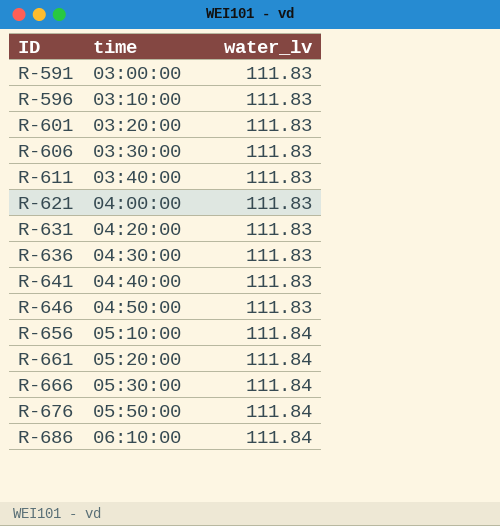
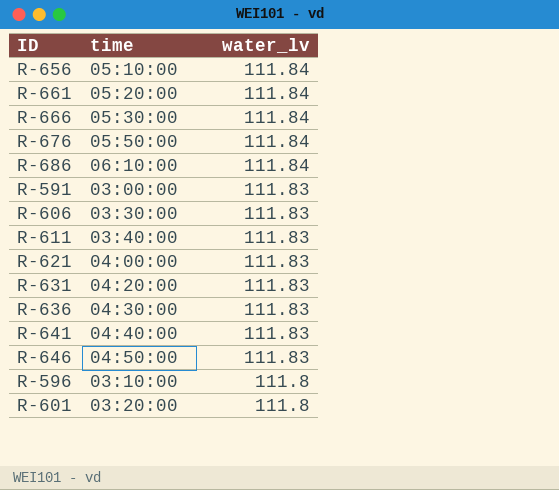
row order: ID ascending -> water_lv descending
R-596 | water_lv: 111.83 -> 111.8
R-601 | water_lv: 111.83 -> 111.8

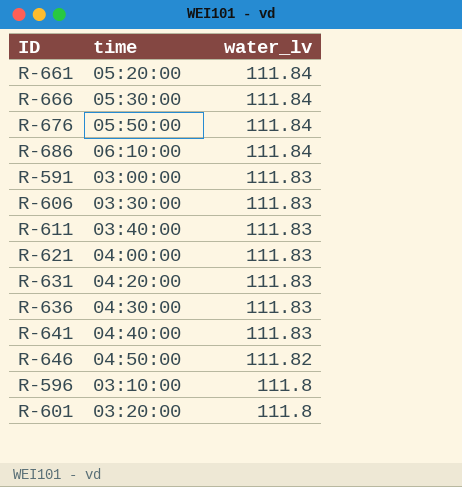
row R-656: 05:10:00 | 111.84 -> none
R-646 | water_lv: 111.83 -> 111.82

